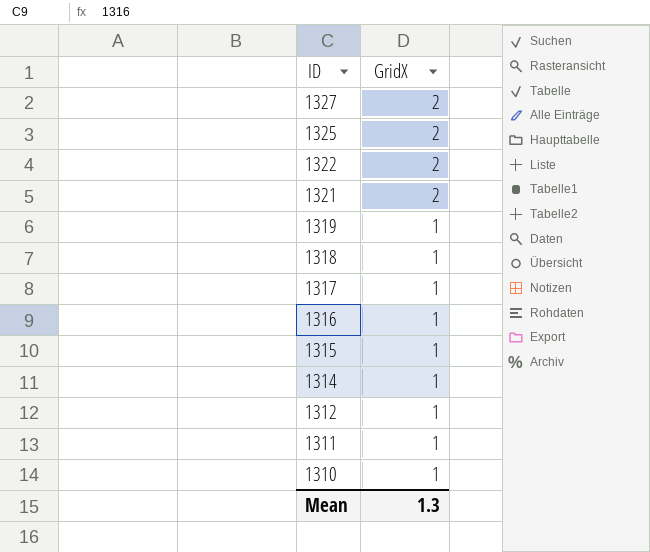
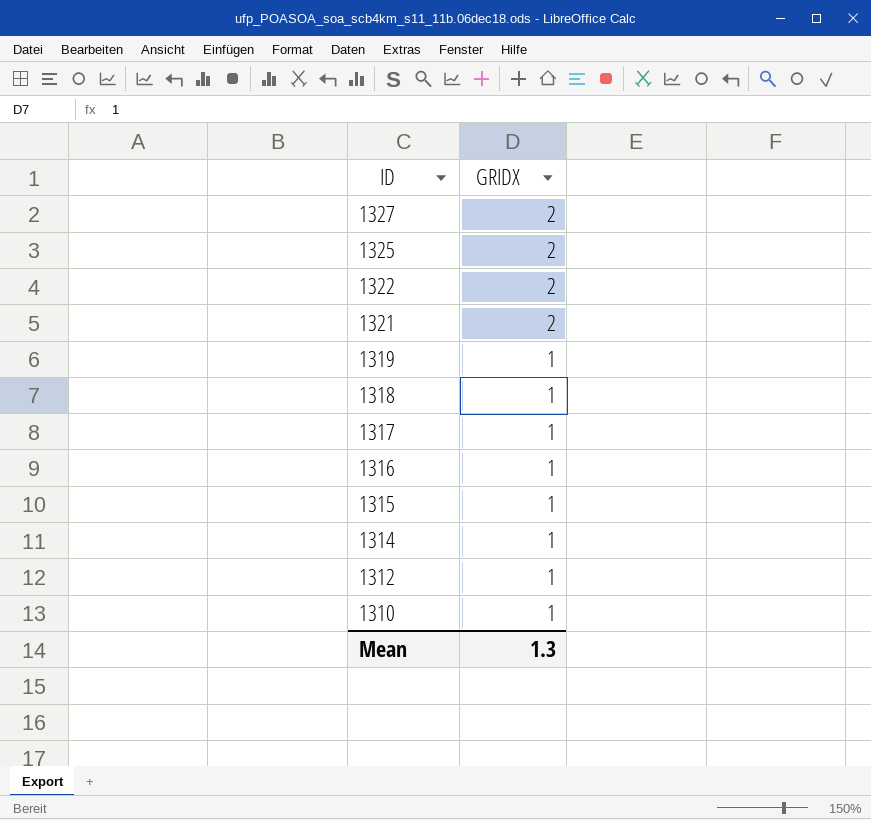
column name: GridX -> GRIDX
row 1311: 1 -> none

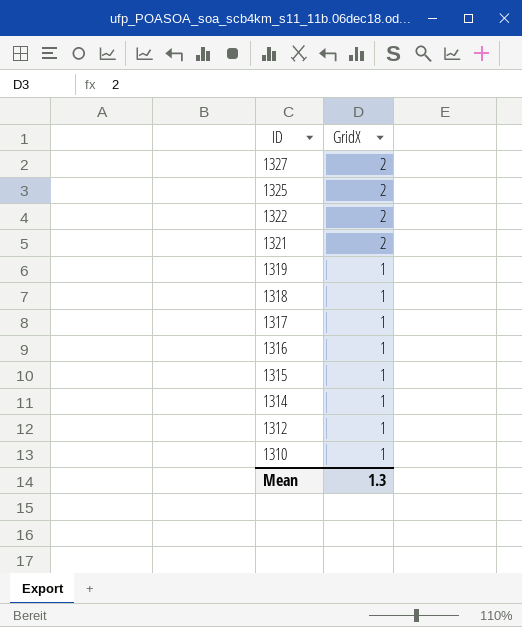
column name: GRIDX -> GridX

